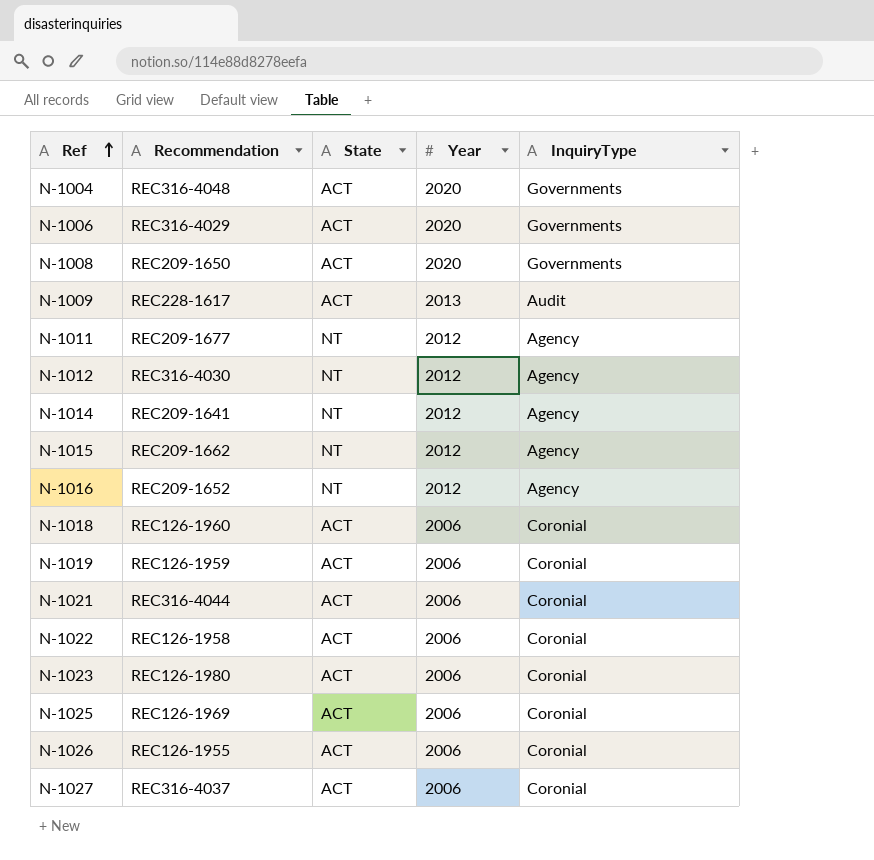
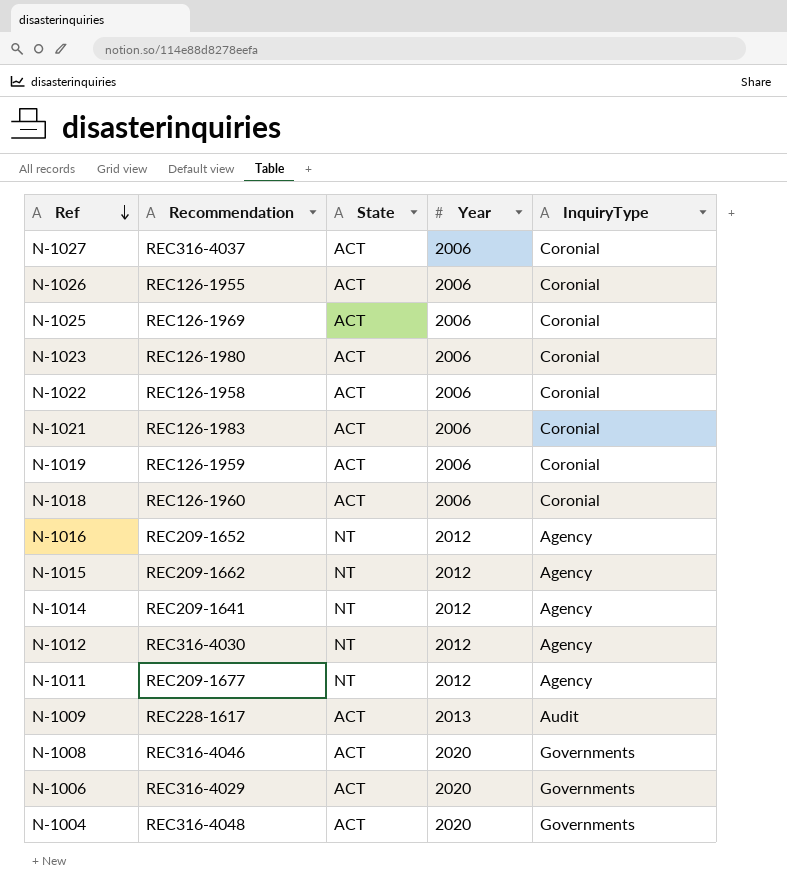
row order: Ref ascending -> Ref descending
N-1021 | Recommendation: REC316-4044 -> REC126-1983
N-1008 | Recommendation: REC209-1650 -> REC316-4046

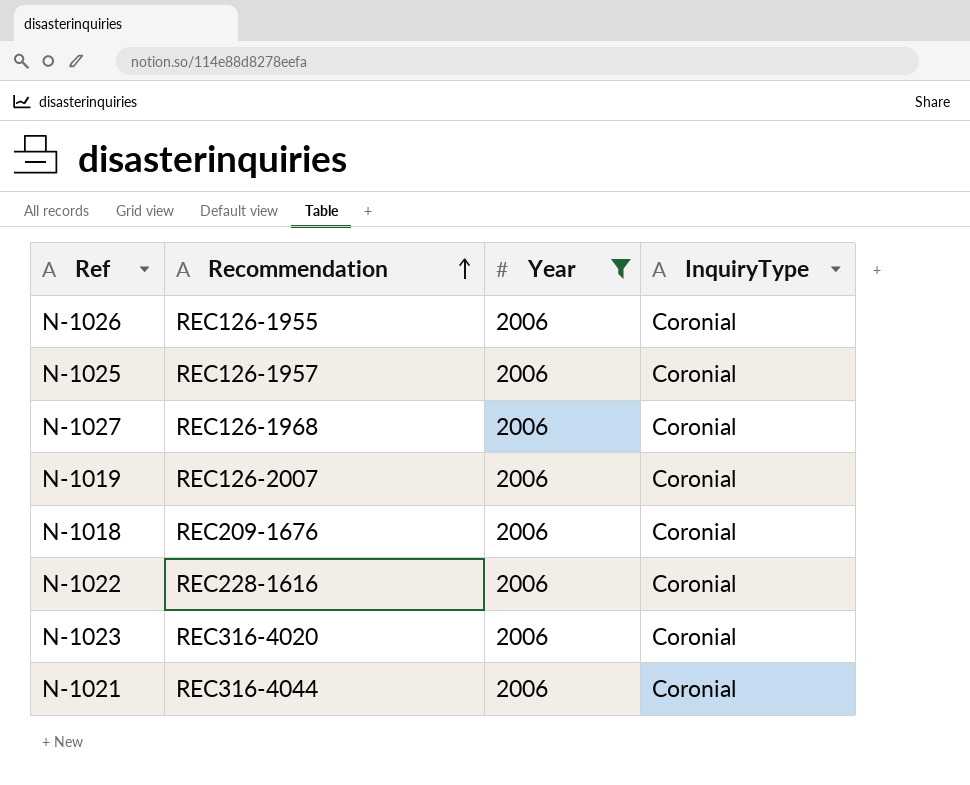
filter: none -> Year = 2006
row order: Ref descending -> Recommendation ascending
column State | position: 3 -> none
N-1025 | Recommendation: REC126-1969 -> REC126-1957
N-1027 | Recommendation: REC316-4037 -> REC126-1968
N-1019 | Recommendation: REC126-1959 -> REC126-2007
N-1018 | Recommendation: REC126-1960 -> REC209-1676
N-1022 | Recommendation: REC126-1958 -> REC228-1616
N-1023 | Recommendation: REC126-1980 -> REC316-4020
N-1021 | Recommendation: REC126-1983 -> REC316-4044

